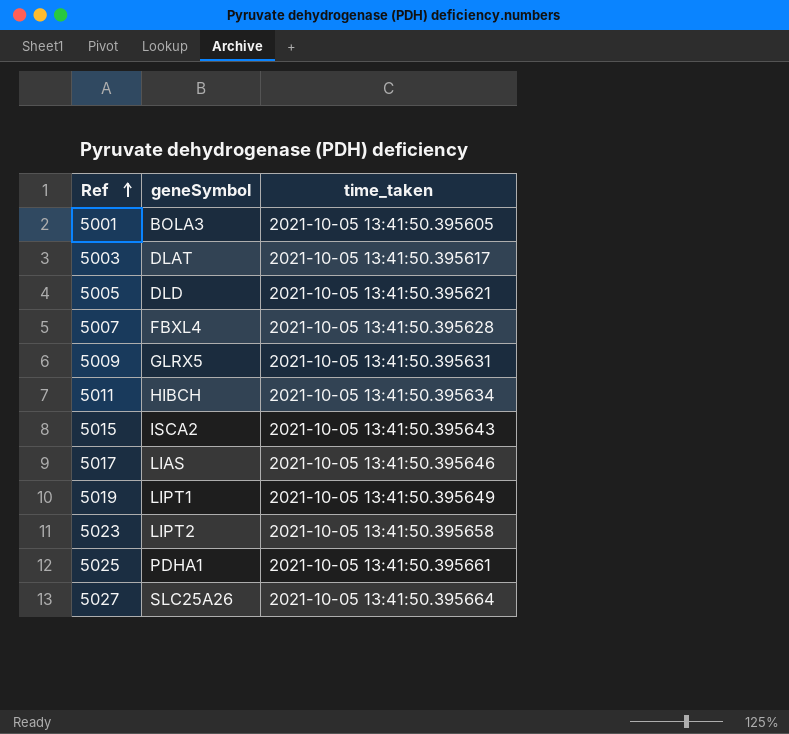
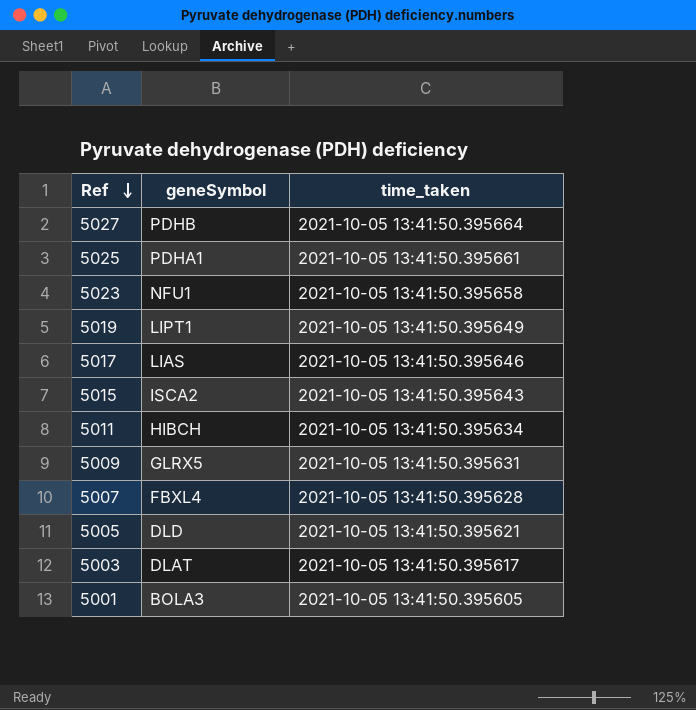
row order: Ref ascending -> Ref descending
5027 | geneSymbol: SLC25A26 -> PDHB
5023 | geneSymbol: LIPT2 -> NFU1

